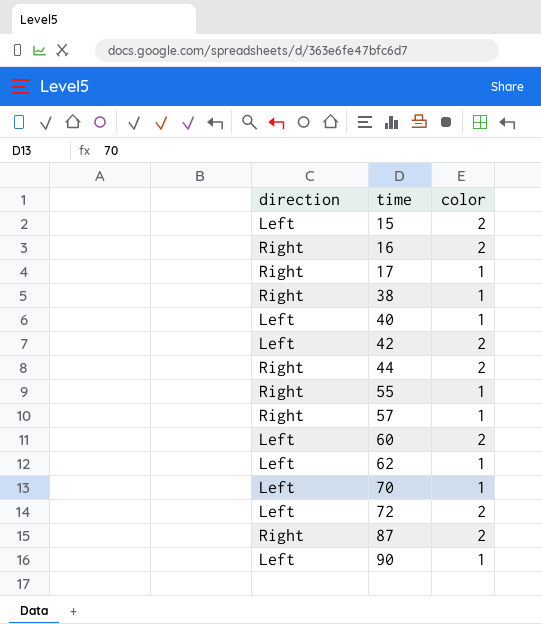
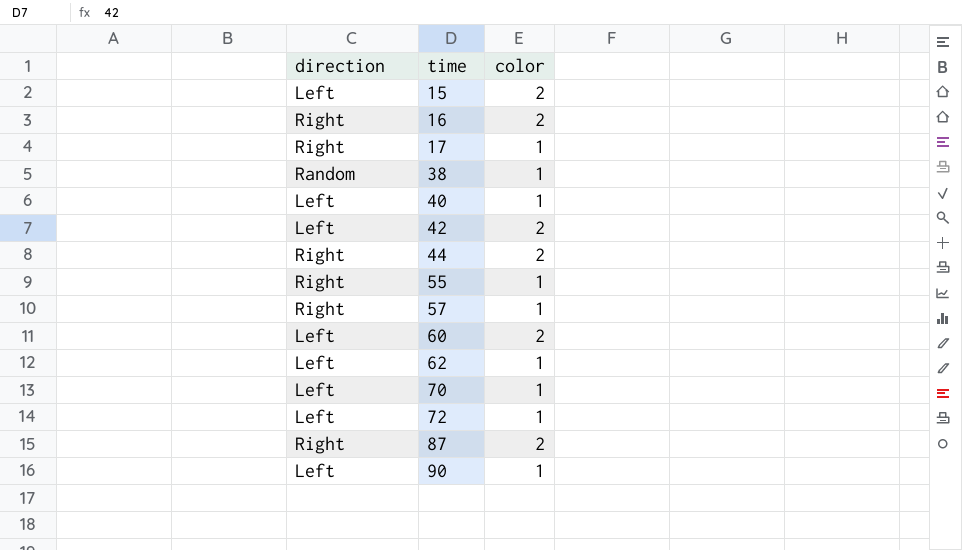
38 | direction: Right -> Random
72 | color: 2 -> 1

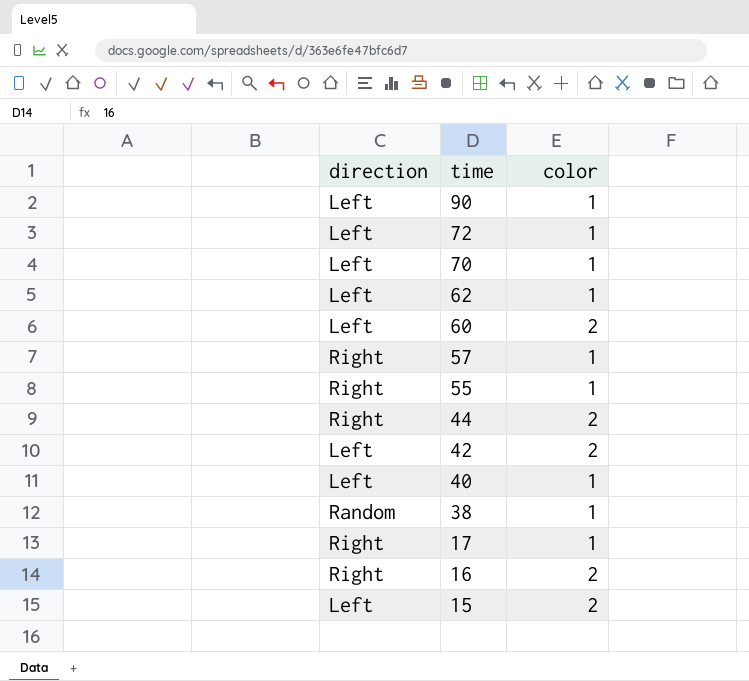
row order: time ascending -> time descending
row 87: Right | 2 -> none

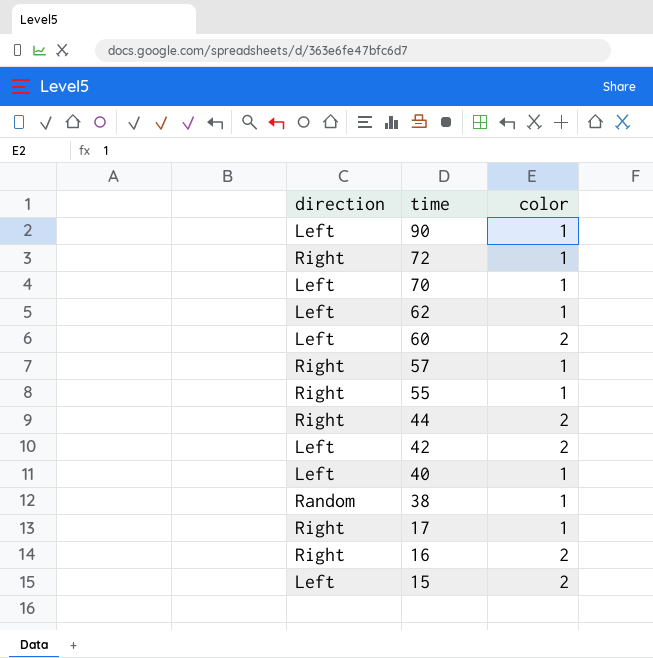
72 | direction: Left -> Right

